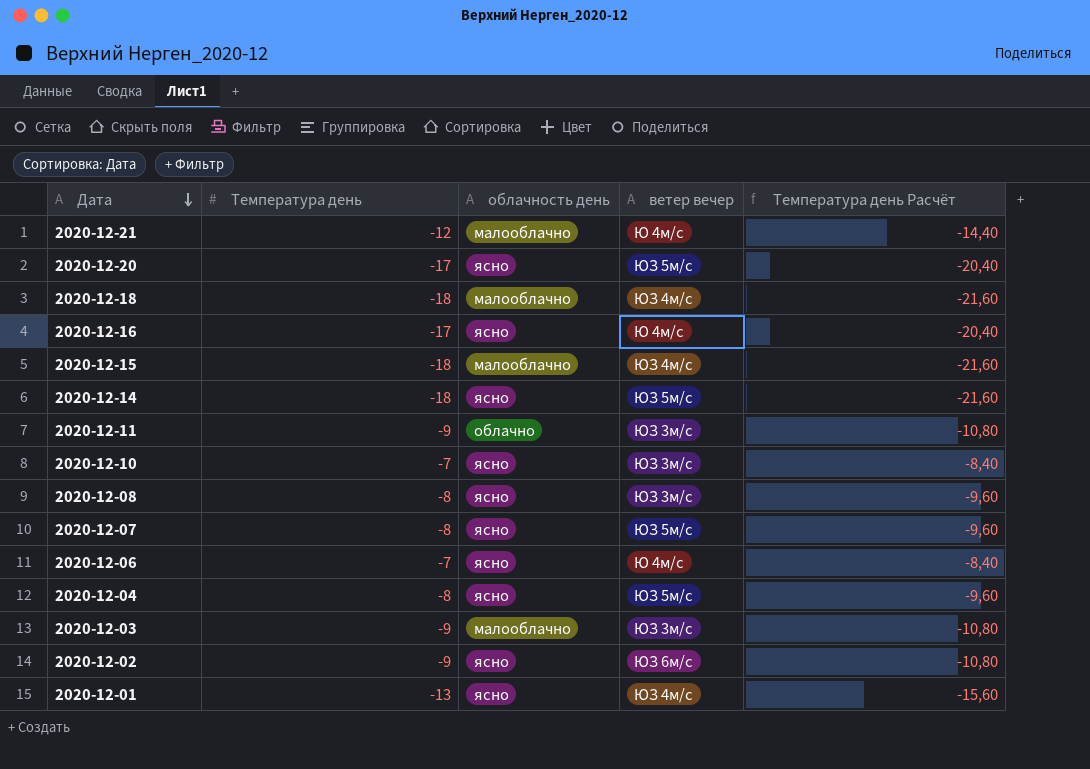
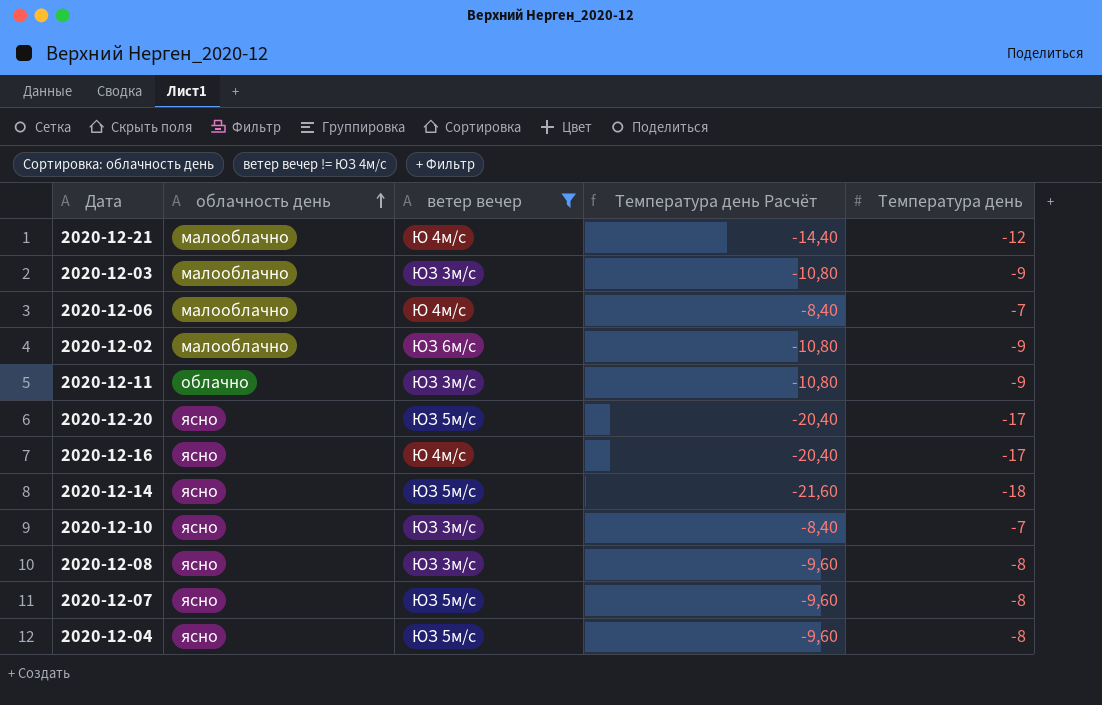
filter: none -> ветер вечер != ЮЗ 4м/с
row order: Дата descending -> облачность день ascending
column Температура день | position: 2 -> 5
2020-12-06 | облачность день: ясно -> малооблачно
2020-12-02 | облачность день: ясно -> малооблачно

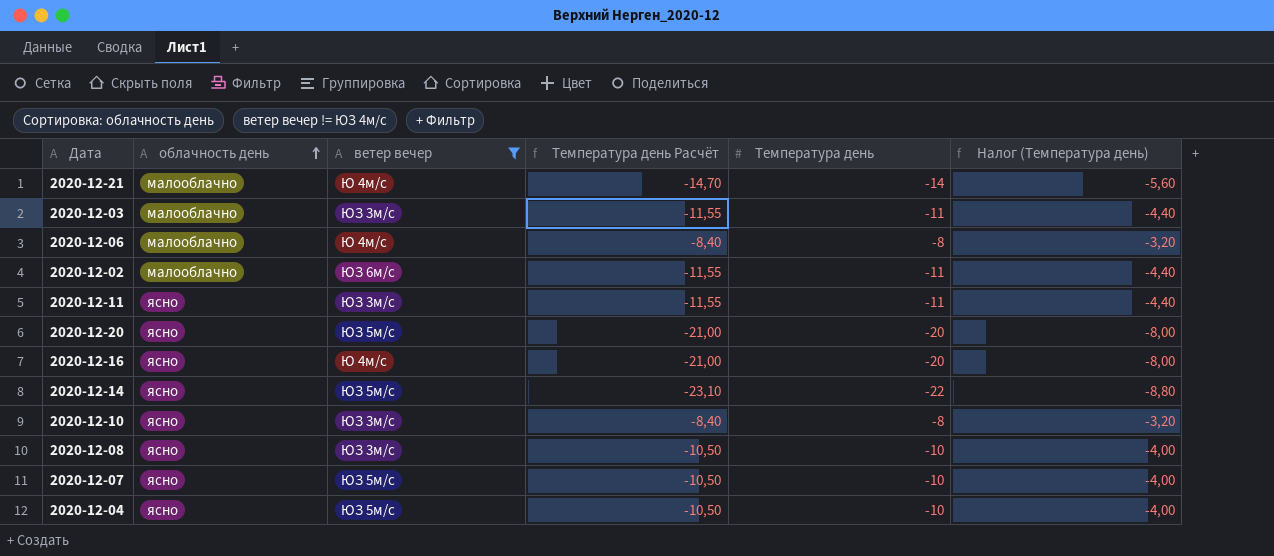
column Температура день Расчёт | formula: [Температура день] * 1,2 -> [Температура день] * 1,05
column Налог (Температура день) | formula: none -> [Температура день] * 0,4
2020-12-21 | Температура день: -12 -> -14
2020-12-03 | Температура день: -9 -> -11
2020-12-06 | Температура день: -7 -> -8
2020-12-02 | Температура день: -9 -> -11
2020-12-11 | облачность день: облачно -> ясно
2020-12-11 | Температура день: -9 -> -11
2020-12-20 | Температура день: -17 -> -20
2020-12-16 | Температура день: -17 -> -20
2020-12-14 | Температура день: -18 -> -22
2020-12-10 | Температура день: -7 -> -8
2020-12-08 | Температура день: -8 -> -10
2020-12-07 | Температура день: -8 -> -10
2020-12-04 | Температура день: -8 -> -10

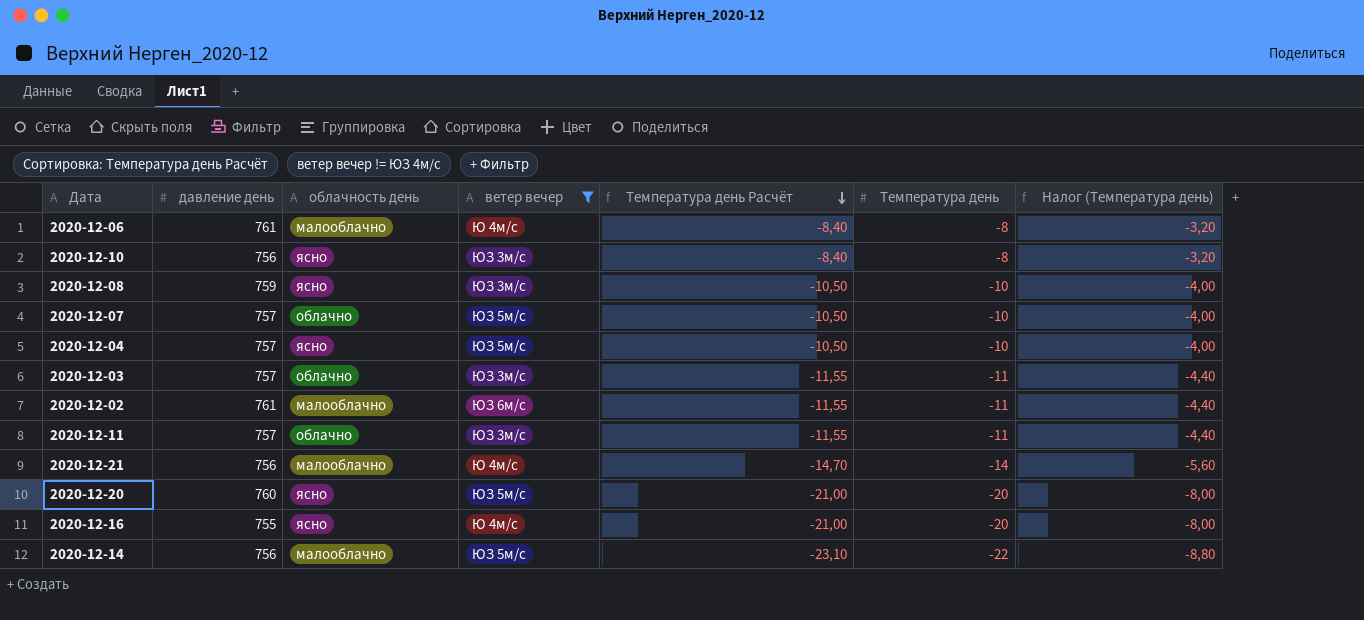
row order: облачность день ascending -> Температура день Расчёт descending
column давление день | position: none -> 2
2020-12-07 | облачность день: ясно -> облачно
2020-12-03 | облачность день: малооблачно -> облачно
2020-12-11 | облачность день: ясно -> облачно
2020-12-14 | облачность день: ясно -> малооблачно

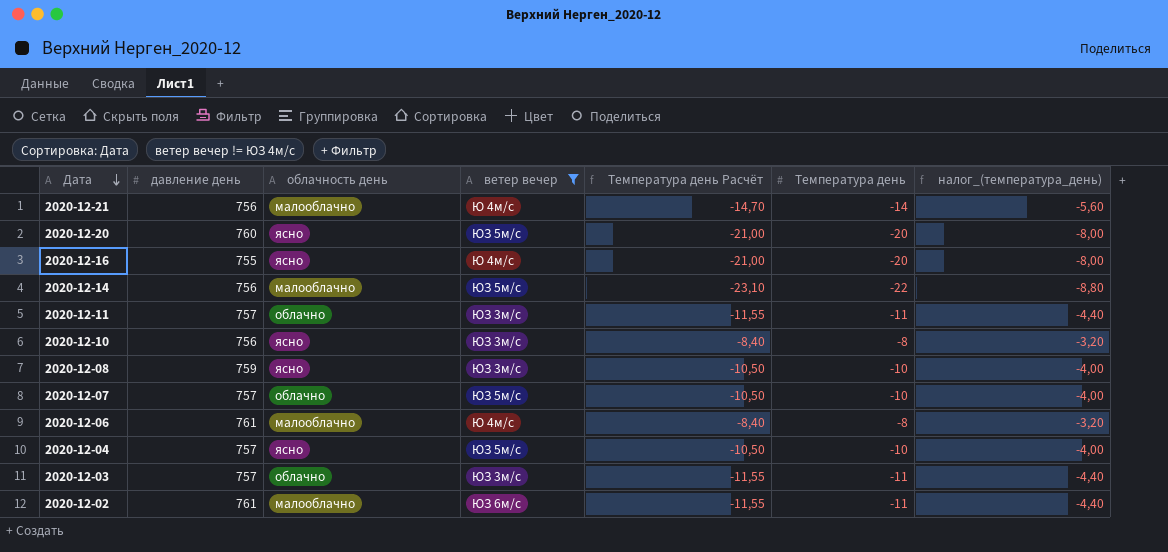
row order: Температура день Расчёт descending -> Дата descending
column name: Налог (Температура день) -> налог_(температура_день)

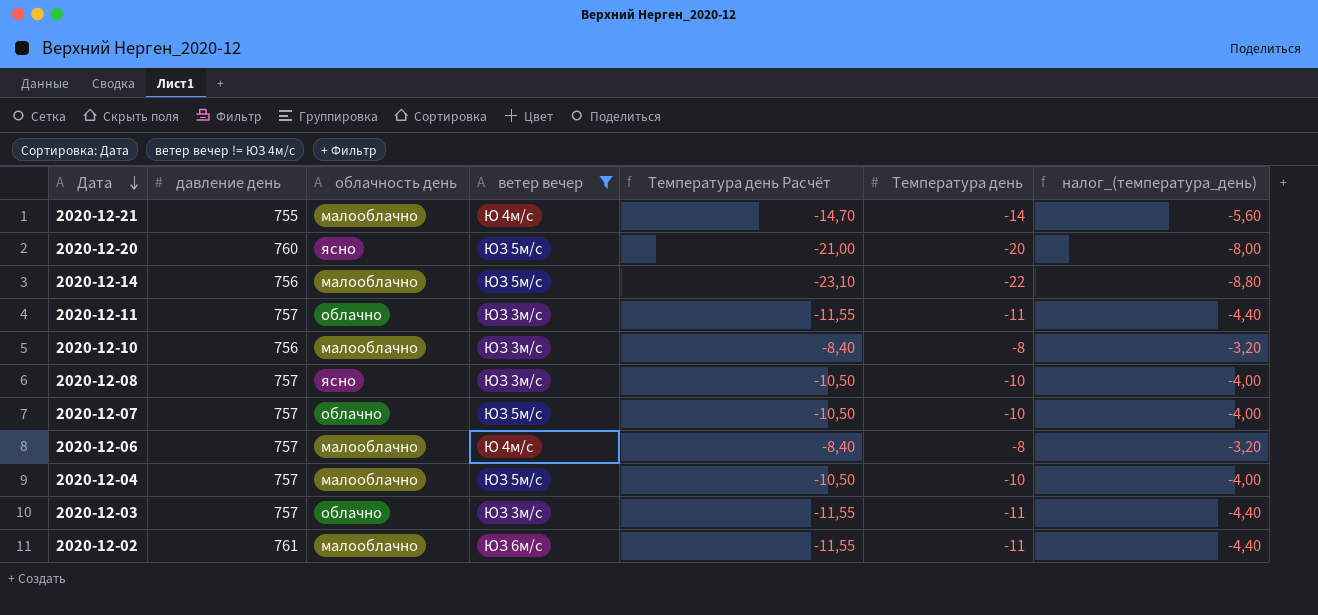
row 2020-12-16: 755 | ясно | Ю 4м/с | -21,00 | -20 | -8,00 -> none
2020-12-21 | давление день: 756 -> 755
2020-12-10 | облачность день: ясно -> малооблачно
2020-12-08 | давление день: 759 -> 757
2020-12-06 | давление день: 761 -> 757
2020-12-04 | облачность день: ясно -> малооблачно

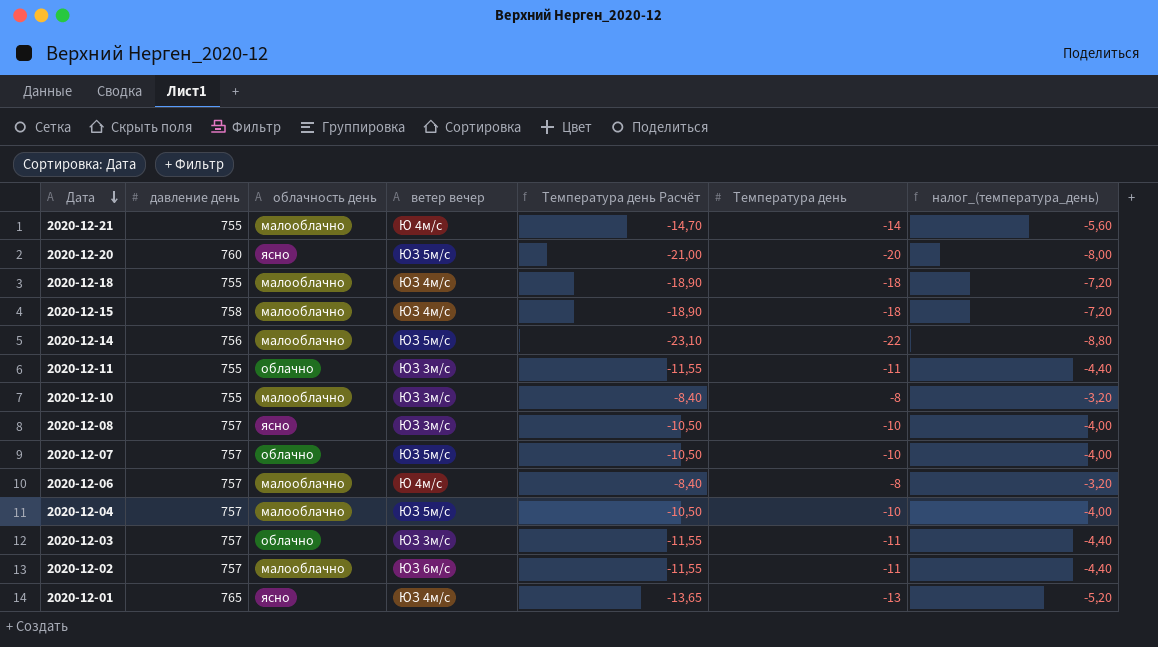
filter: ветер вечер != ЮЗ 4м/с -> none
2020-12-11 | давление день: 757 -> 755
2020-12-10 | давление день: 756 -> 755
2020-12-02 | давление день: 761 -> 757

